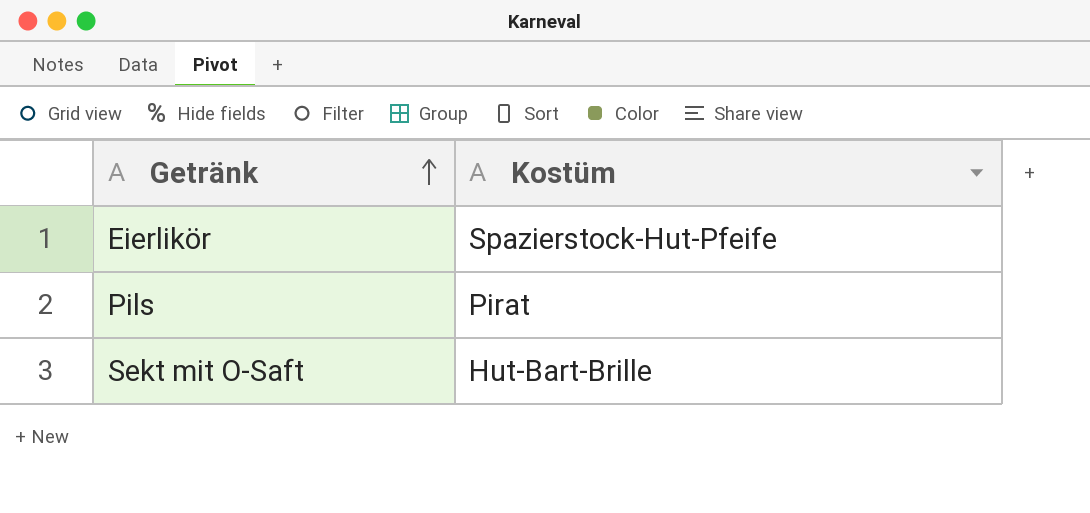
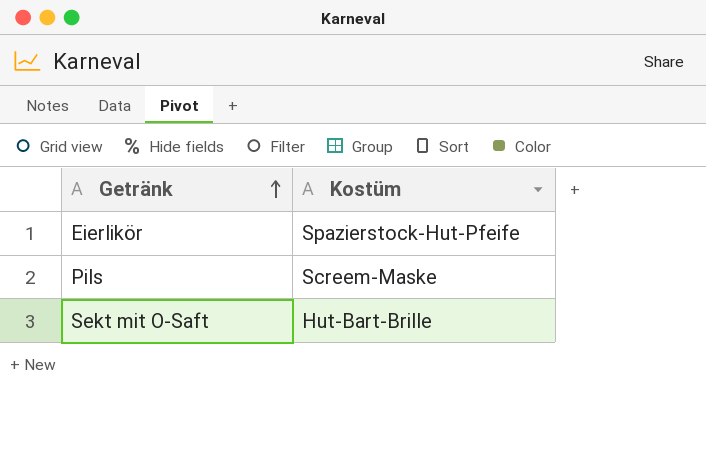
Pils | Kostüm: Pirat -> Screem-Maske

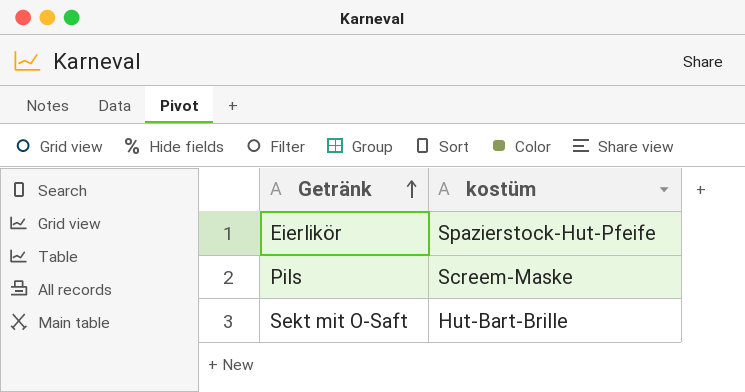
column name: Kostüm -> kostüm

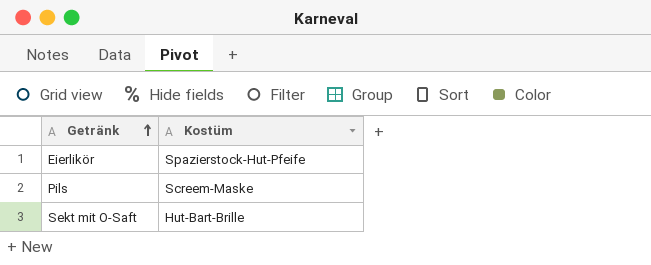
column name: kostüm -> Kostüm

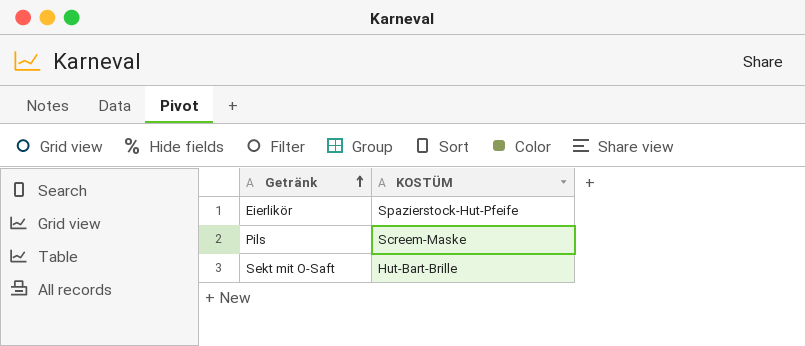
column name: Kostüm -> KOSTÜM

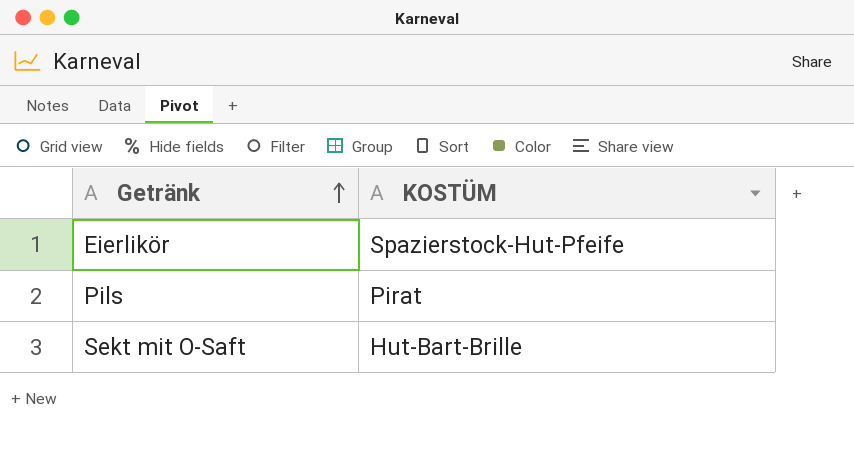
Pils | KOSTÜM: Screem-Maske -> Pirat

